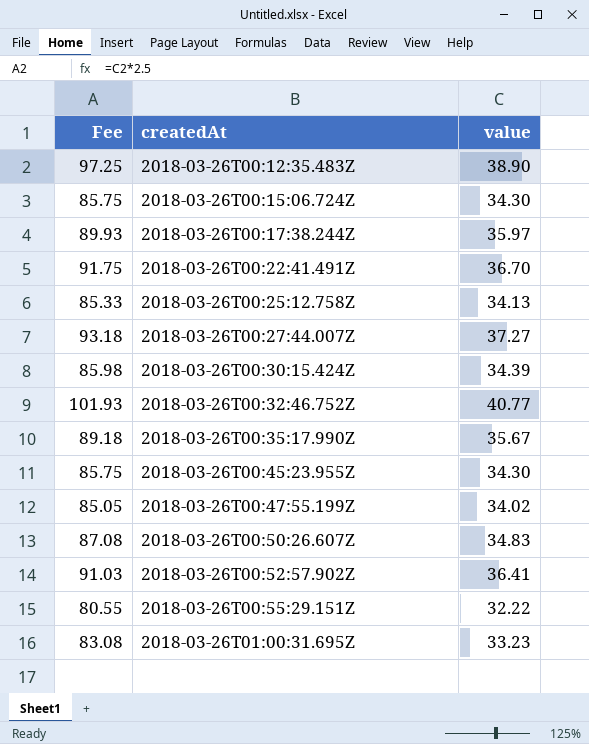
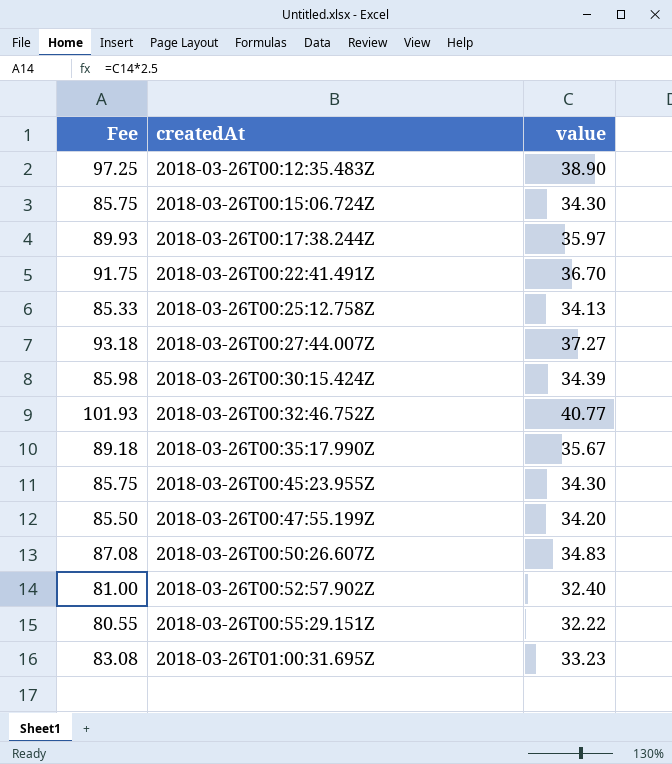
2018-03-26T00:47:55.199Z | Fee: 85.05 -> 85.50
2018-03-26T00:47:55.199Z | value: 34.02 -> 34.20
2018-03-26T00:52:57.902Z | Fee: 91.03 -> 81.00
2018-03-26T00:52:57.902Z | value: 36.41 -> 32.40

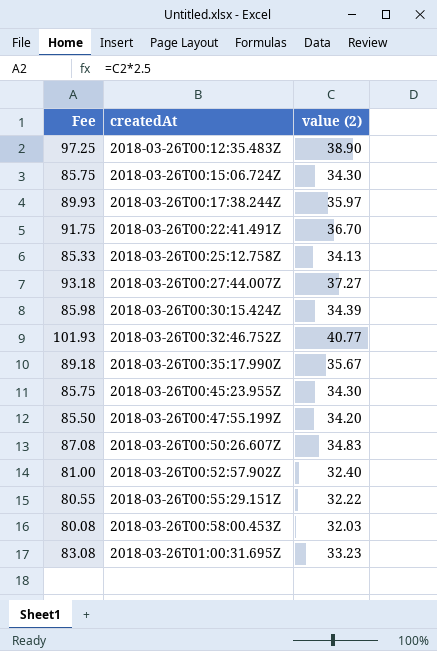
column name: value -> value (2)
row 2018-03-26T00:58:00.453Z: none -> 80.08 | 32.03

